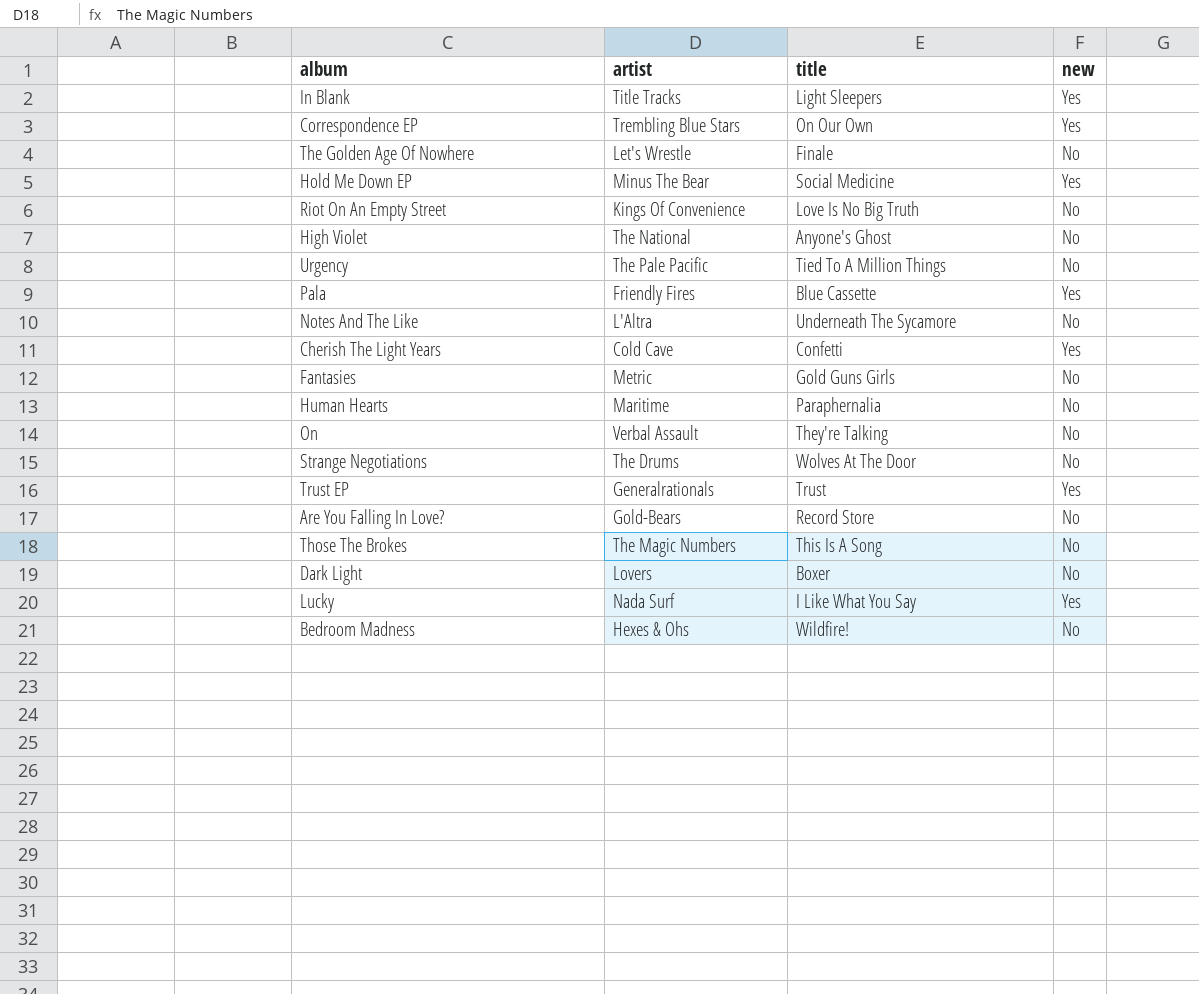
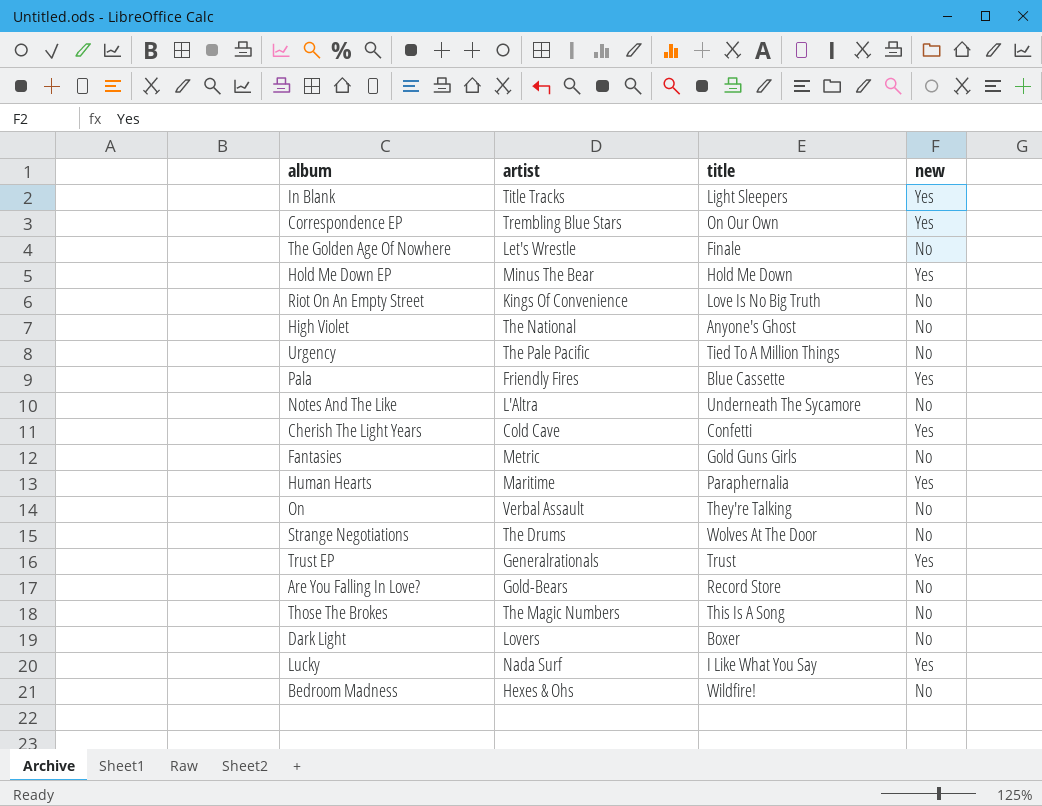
Hold Me Down EP | title: Social Medicine -> Hold Me Down
Human Hearts | new: No -> Yes

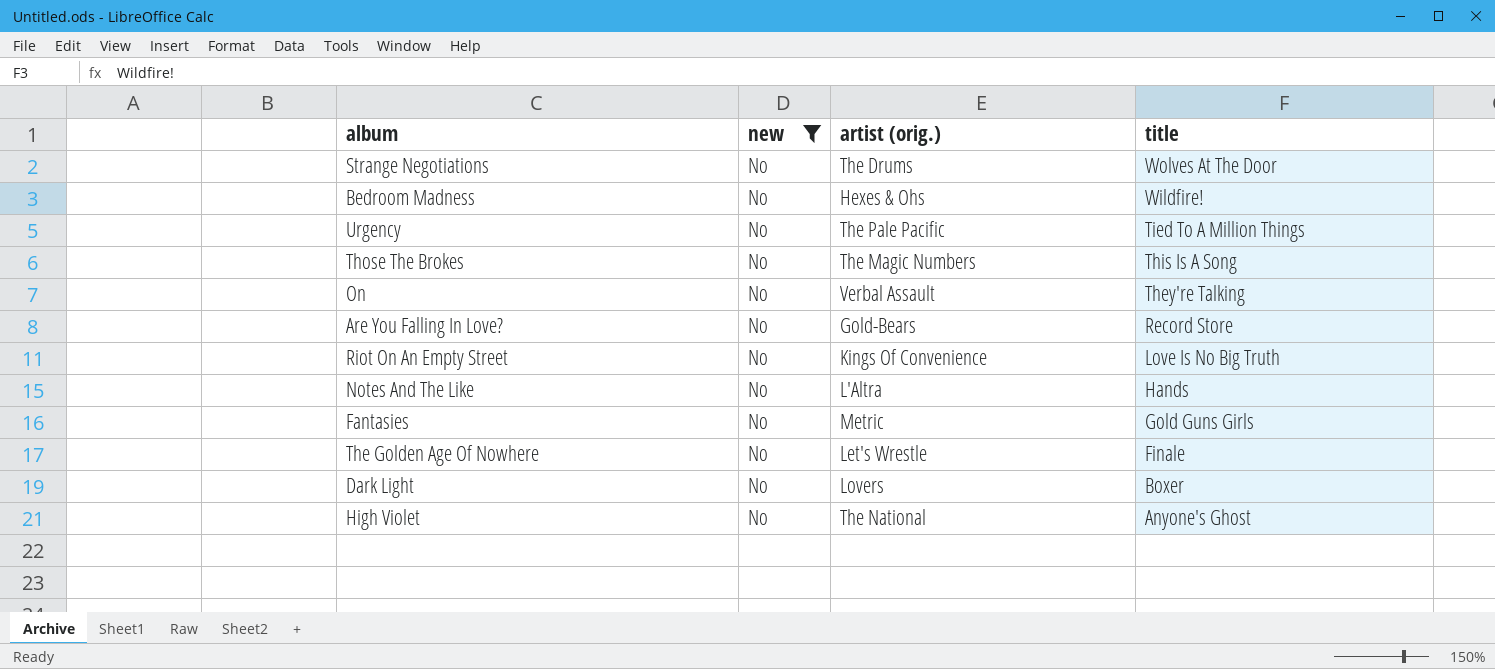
filter: none -> new = No
row order: none -> title descending
column new | position: 4 -> 2
column name: artist -> artist (orig.)
Notes And The Like | title: Underneath The Sycamore -> Hands

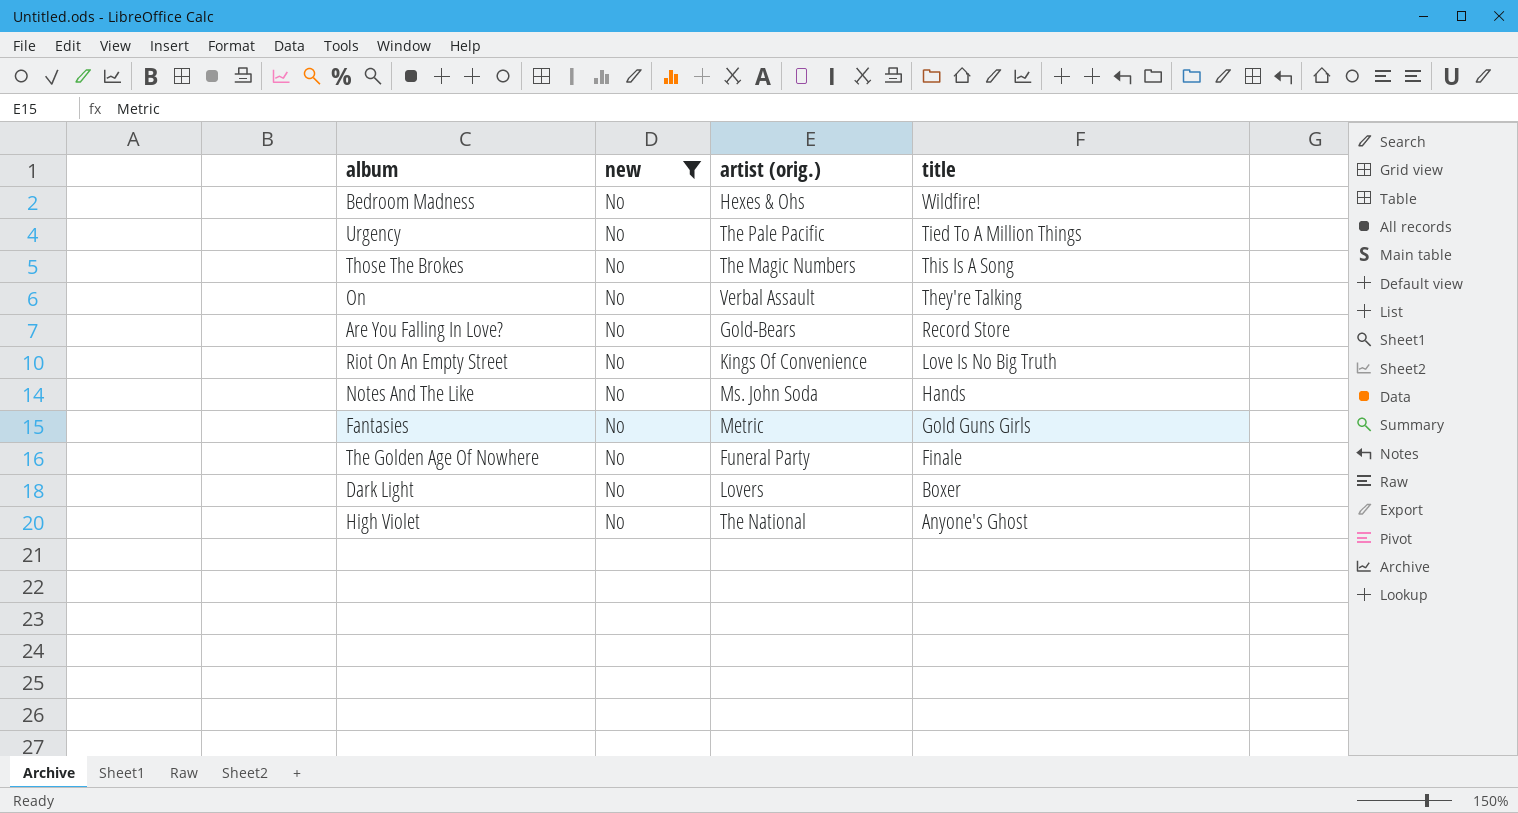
row Strange Negotiations: No | The Drums | Wolves At The Door -> none
Notes And The Like | artist (orig.): L'Altra -> Ms. John Soda
The Golden Age Of Nowhere | artist (orig.): Let's Wrestle -> Funeral Party

